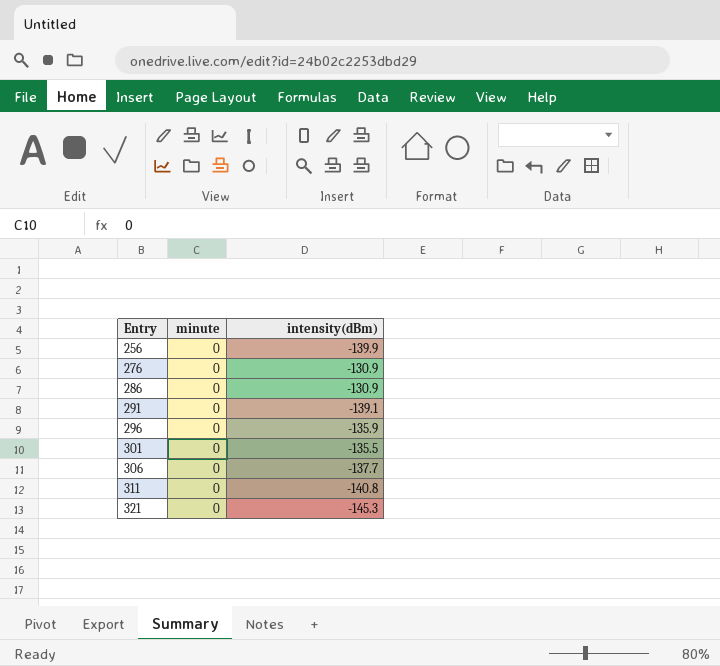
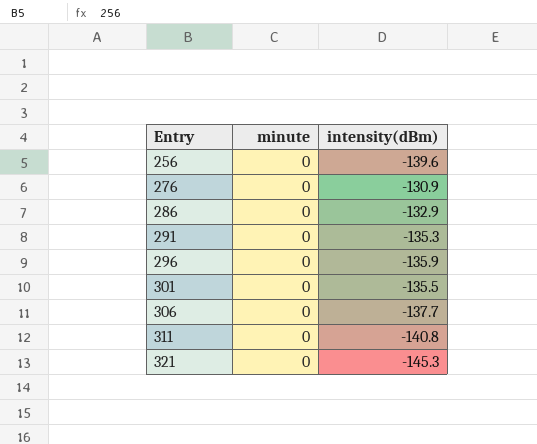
256 | intensity(dBm): -139.9 -> -139.6
286 | intensity(dBm): -130.9 -> -132.9
291 | intensity(dBm): -139.1 -> -135.3

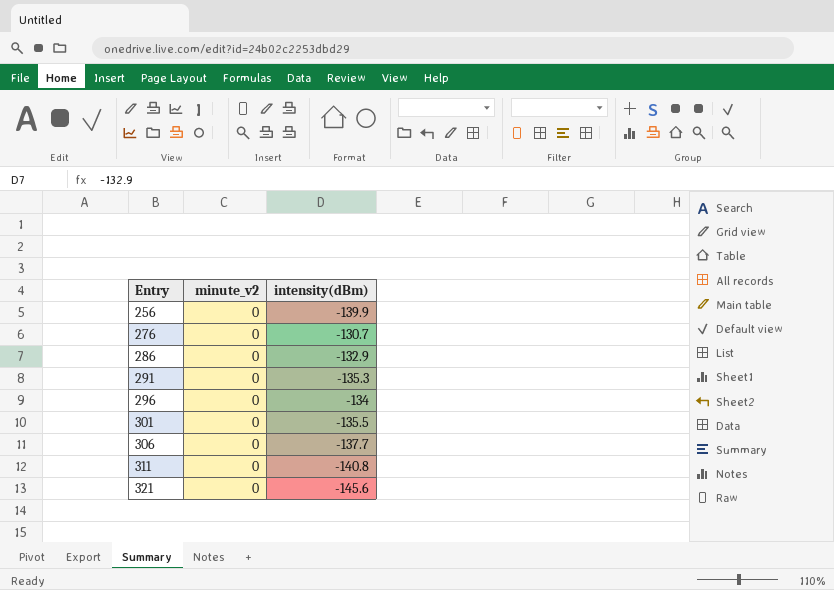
column name: minute -> minute_v2
256 | intensity(dBm): -139.6 -> -139.9
276 | intensity(dBm): -130.9 -> -130.7
296 | intensity(dBm): -135.9 -> -134
321 | intensity(dBm): -145.3 -> -145.6

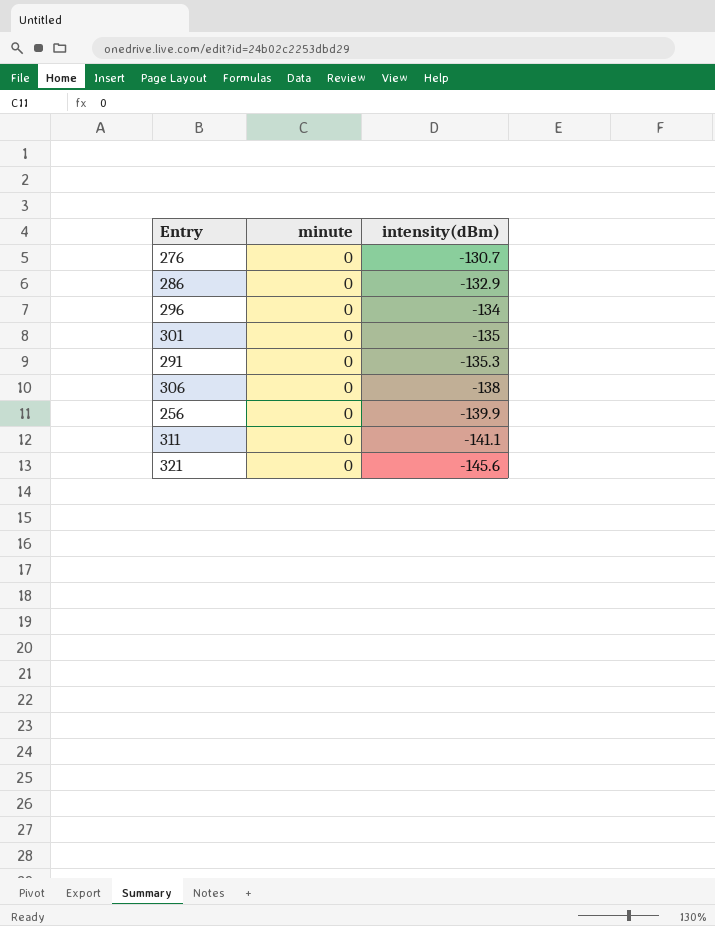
row order: Entry ascending -> intensity(dBm) descending
column name: minute_v2 -> minute
301 | intensity(dBm): -135.5 -> -135
306 | intensity(dBm): -137.7 -> -138
311 | intensity(dBm): -140.8 -> -141.1

